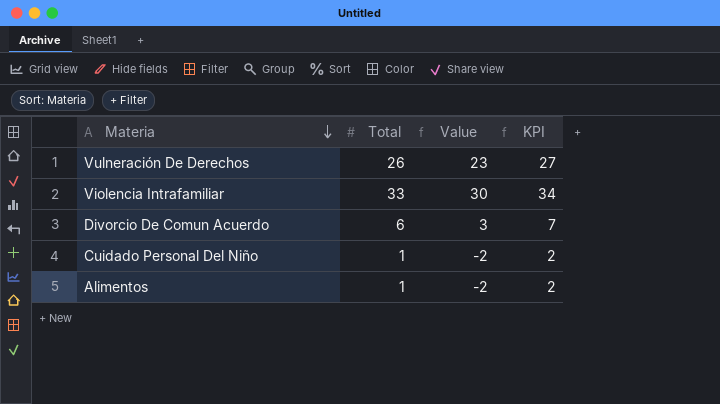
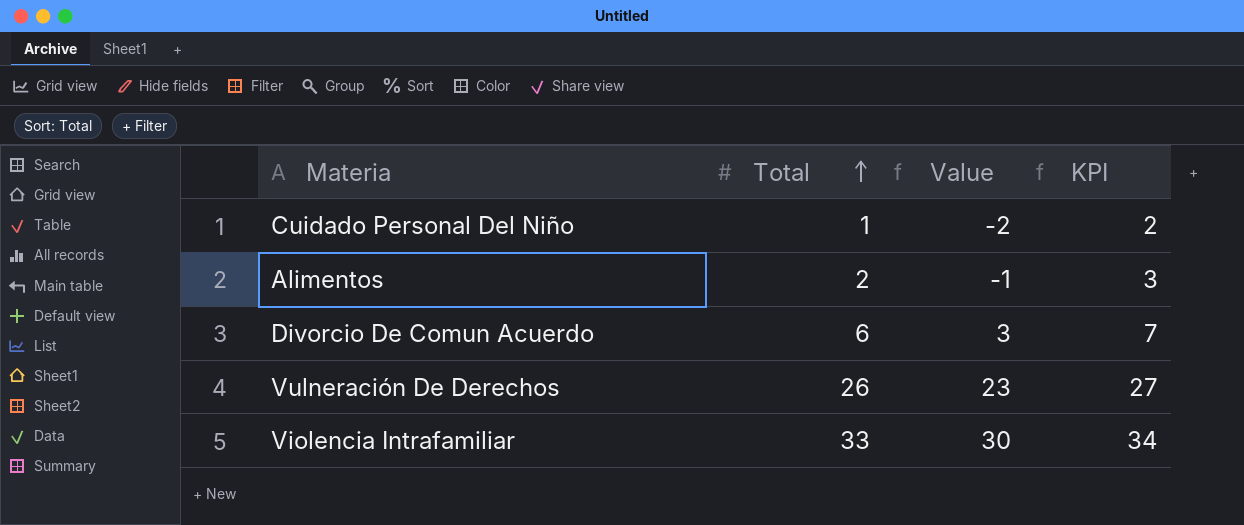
row order: Materia descending -> Total ascending
Alimentos | Total: 1 -> 2
Alimentos | Value: -2 -> -1
Alimentos | KPI: 2 -> 3

